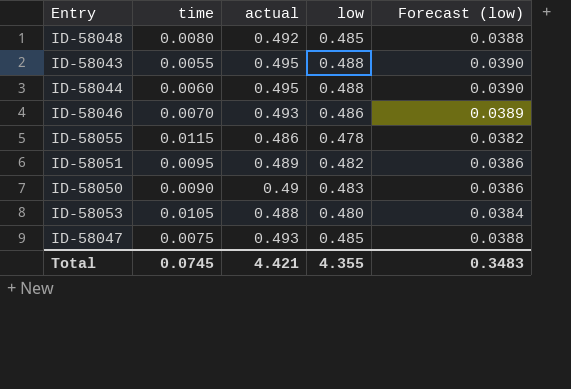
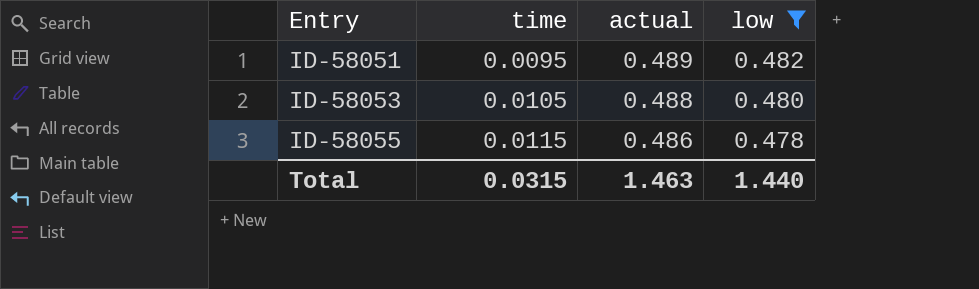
filter: none -> low <= 0.482
row order: none -> Entry ascending
column Forecast (low) | formula: [low] * 0.08 -> none
Total | time: 0.0745 -> 0.0315
Total | actual: 4.421 -> 1.463
Total | low: 4.355 -> 1.440

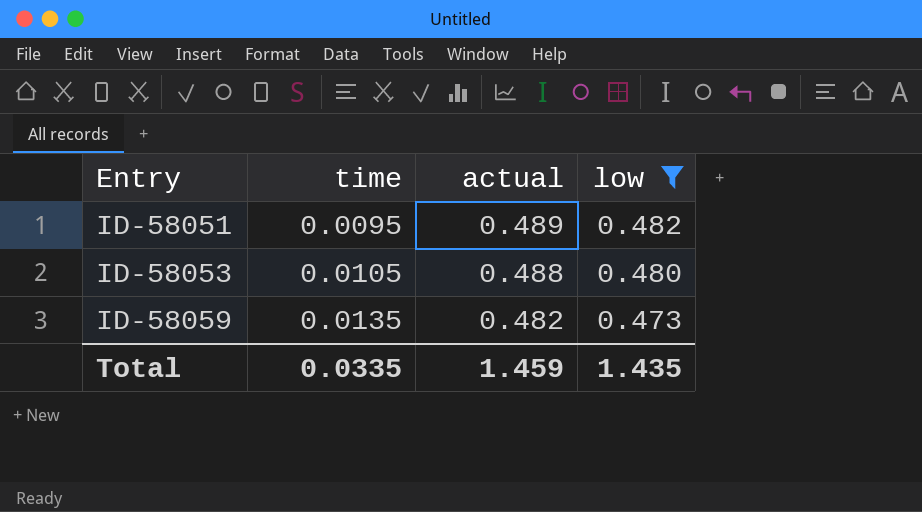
row ID-58055: 0.0115 | 0.486 | 0.478 -> none
row ID-58059: none -> 0.0135 | 0.482 | 0.473
Total | time: 0.0315 -> 0.0335
Total | actual: 1.463 -> 1.459
Total | low: 1.440 -> 1.435

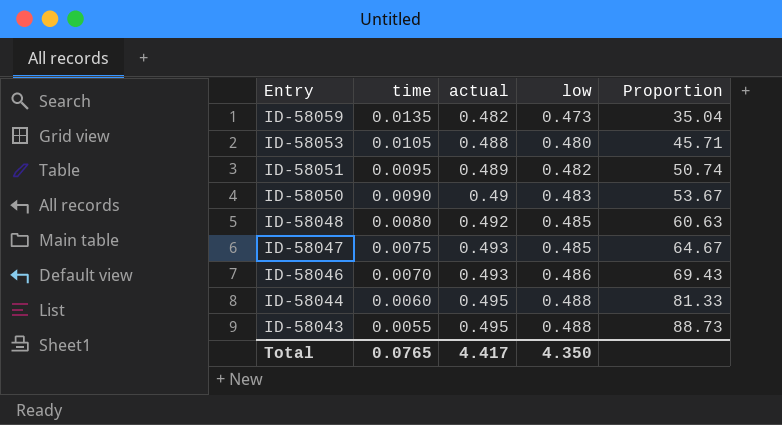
filter: low <= 0.482 -> none
row order: Entry ascending -> Entry descending
column Proportion | formula: none -> [low] / [time]
Total | time: 0.0335 -> 0.0765
Total | actual: 1.459 -> 4.417
Total | low: 1.435 -> 4.350

